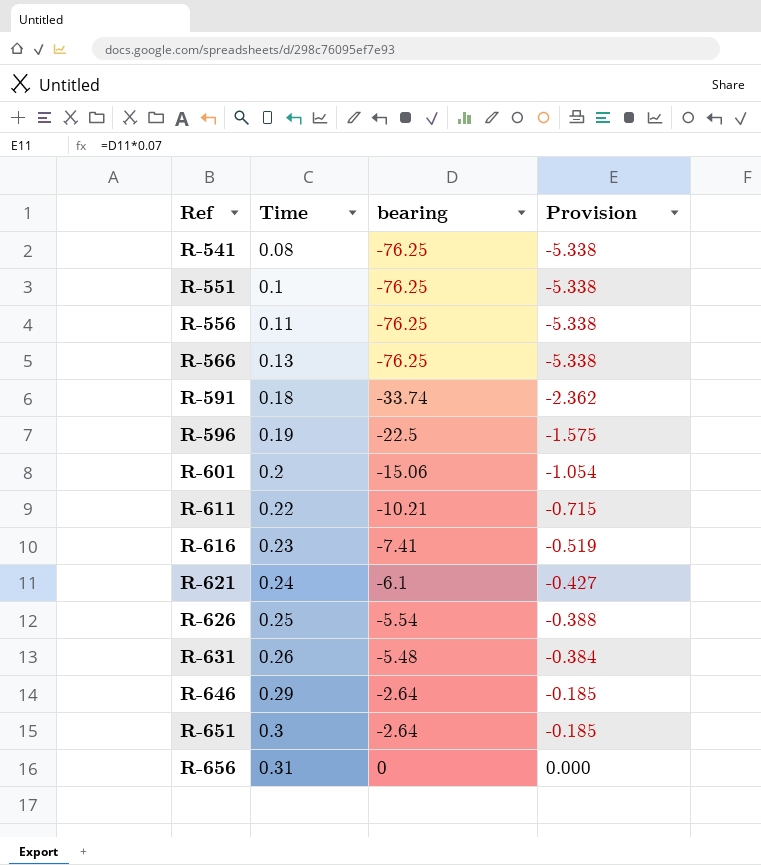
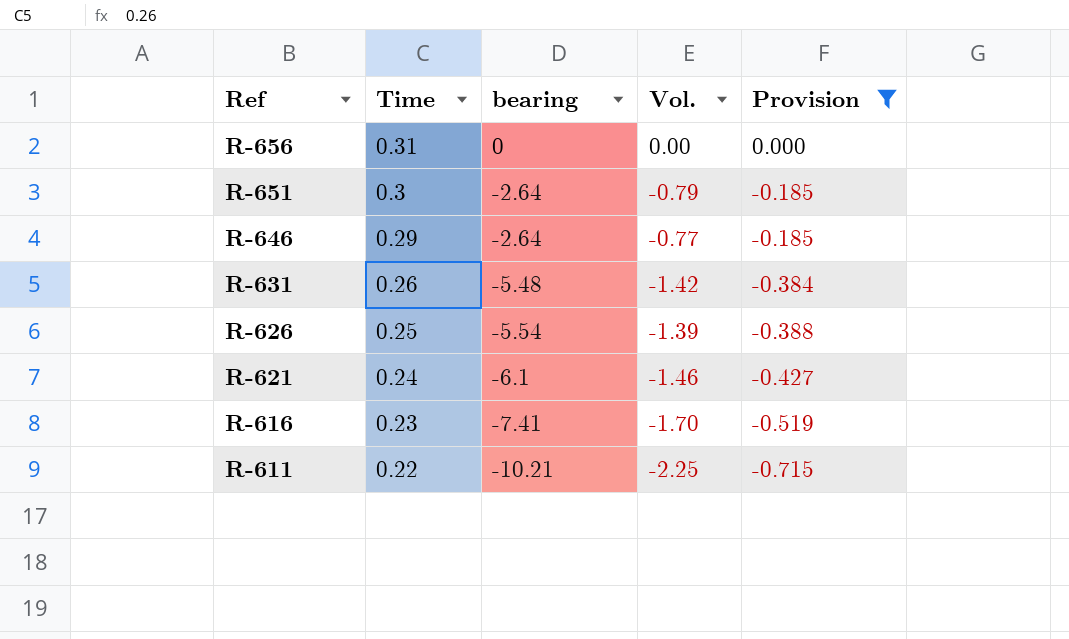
filter: none -> Provision >= -0.715
row order: Ref ascending -> Ref descending
column Vol. | formula: none -> [Time] * [bearing]

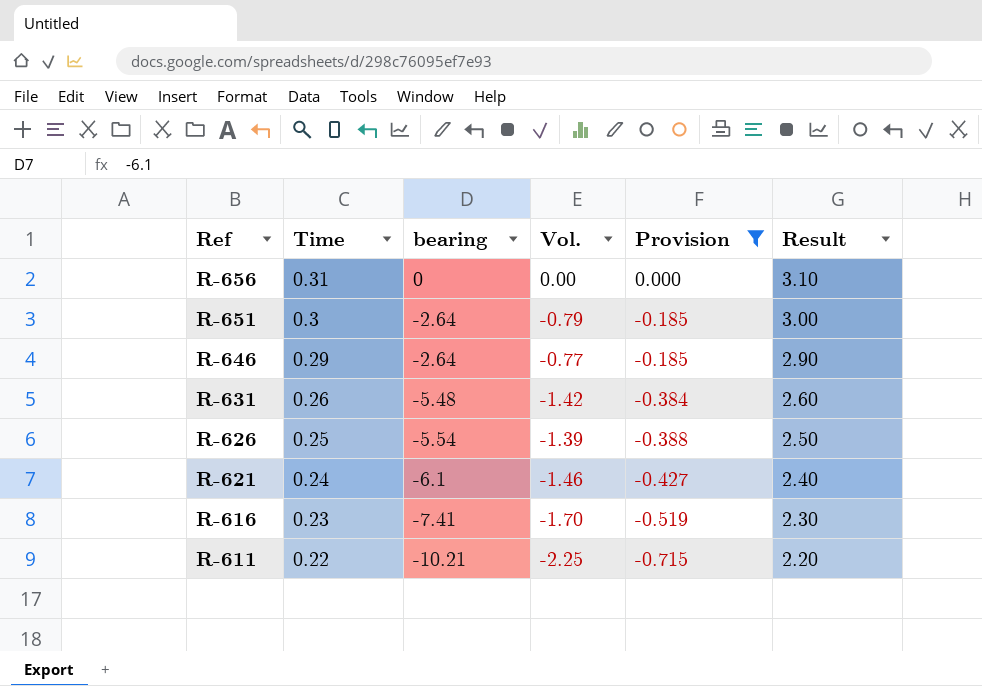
column Result | formula: none -> [Time] * 10

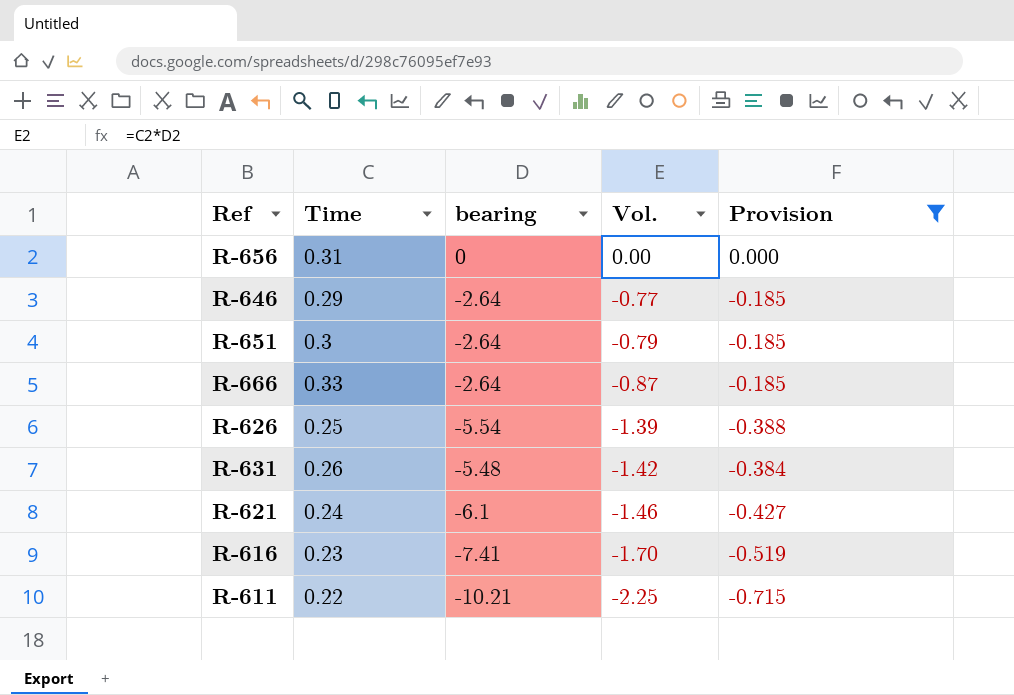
row order: Ref descending -> Vol. descending
column Result | formula: [Time] * 10 -> none
row R-666: none -> 0.33 | -2.64 | -0.87 | -0.185

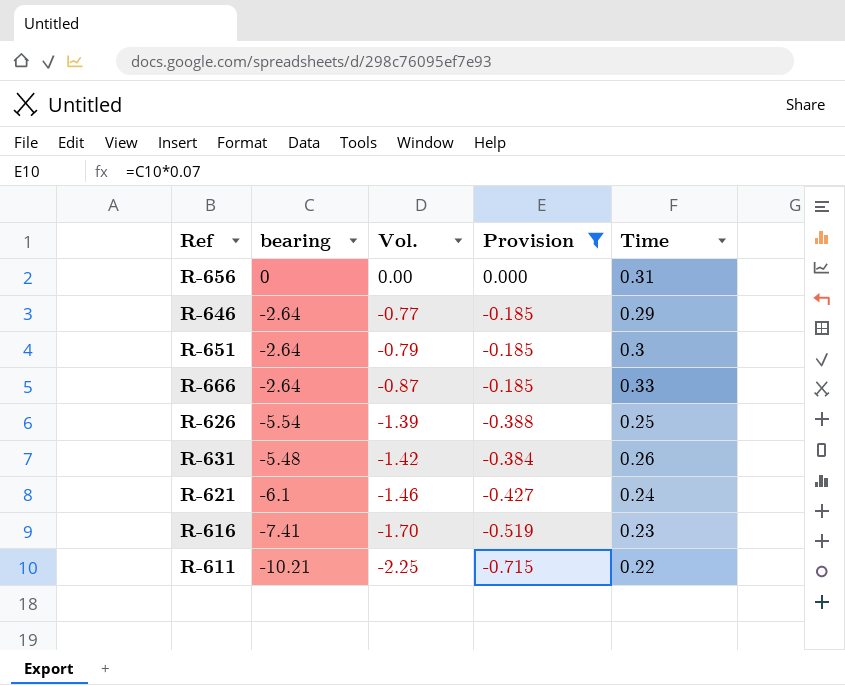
column Time | position: 2 -> 5

